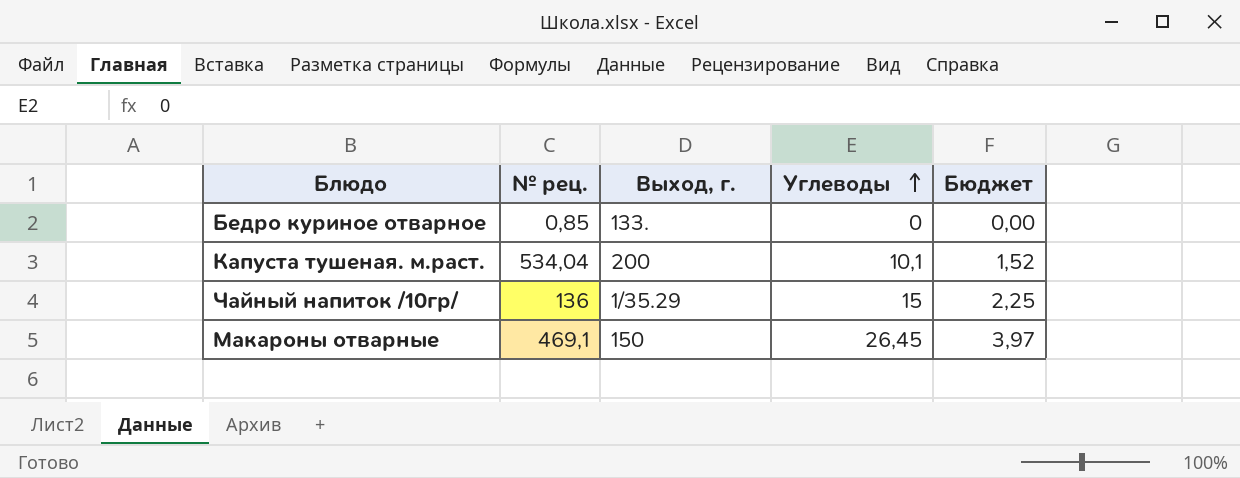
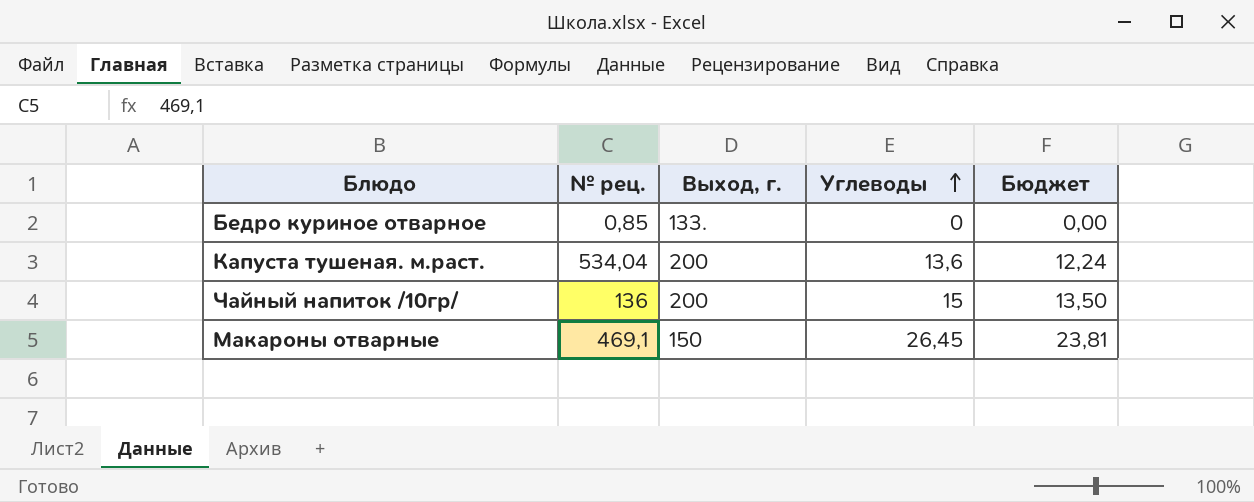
column Бюджет | formula: [Углеводы] * 0,15 -> [Углеводы] * 0,9
Капуста тушеная. м.раст. | Углеводы: 10,1 -> 13,6
Чайный напиток /10гр/ | Выход, г.: 1/35.29 -> 200

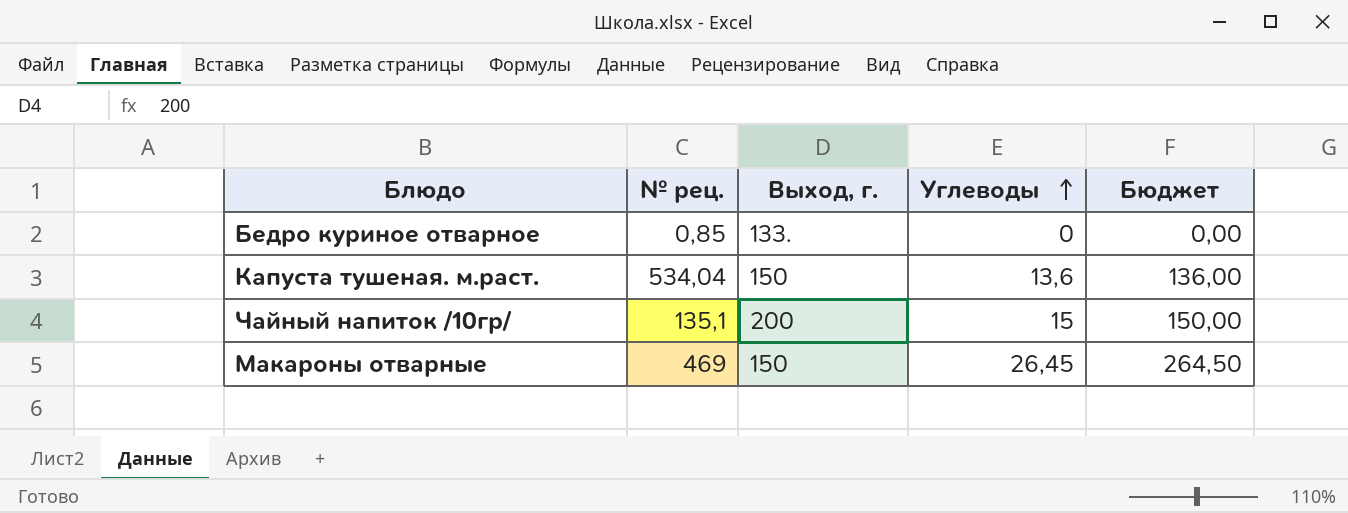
column Бюджет | formula: [Углеводы] * 0,9 -> [Углеводы] * 10
Капуста тушеная. м.раст. | Выход, г.: 200 -> 150
Чайный напиток /10гр/ | № рец.: 136 -> 135,1
Макароны отварные | № рец.: 469,1 -> 469

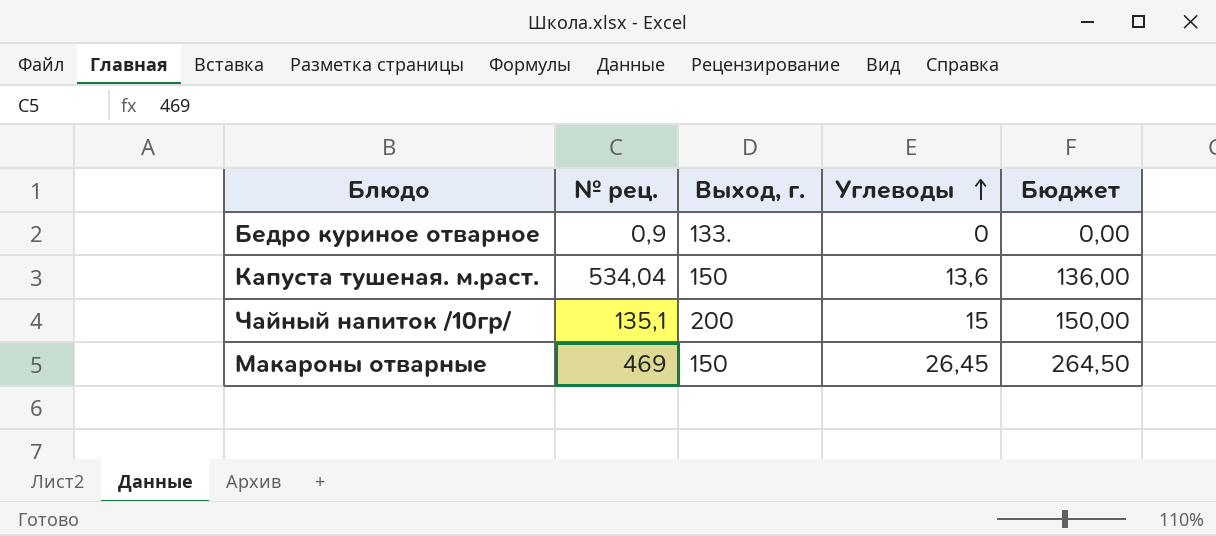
Бедро куриное отварное | № рец.: 0,85 -> 0,9

